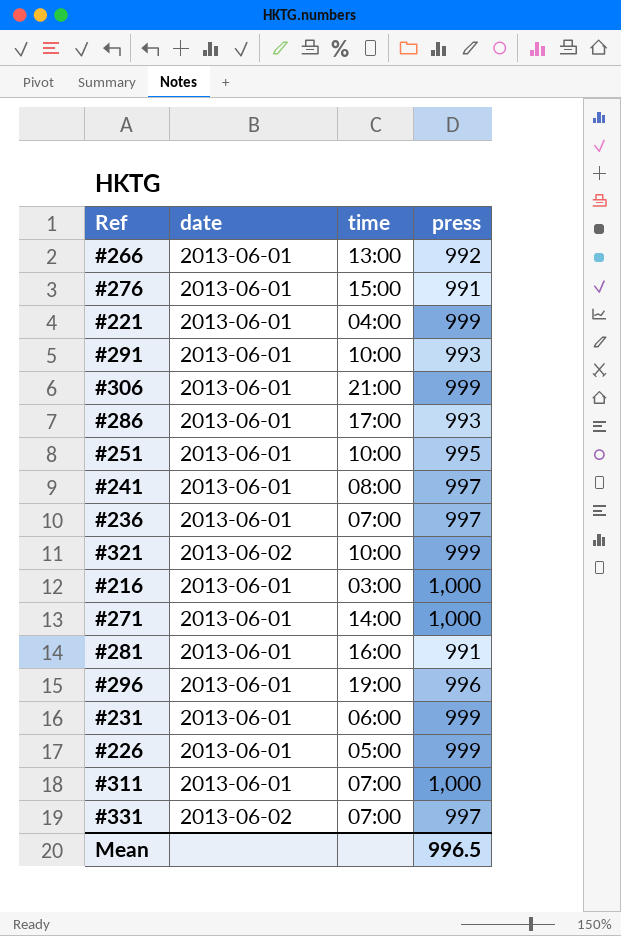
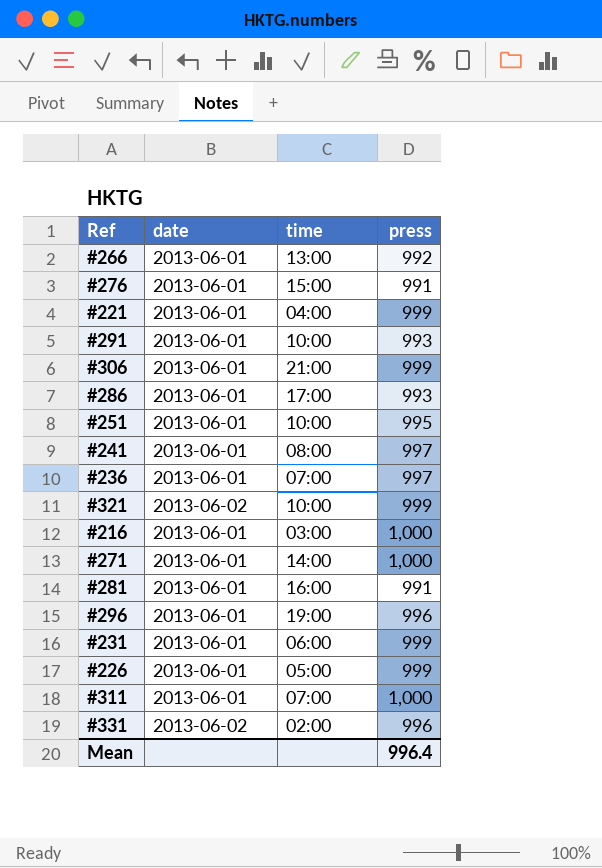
#331 | time: 07:00 -> 02:00
#331 | press: 997 -> 996
Mean | press: 996.5 -> 996.4

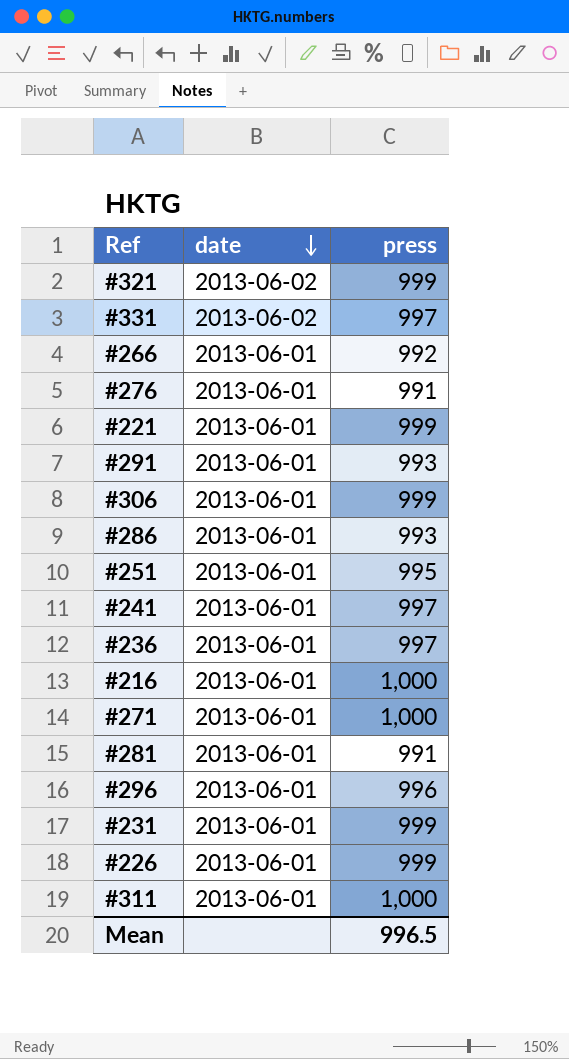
row order: none -> date descending
column time | position: 3 -> none
#331 | press: 996 -> 997
Mean | press: 996.4 -> 996.5

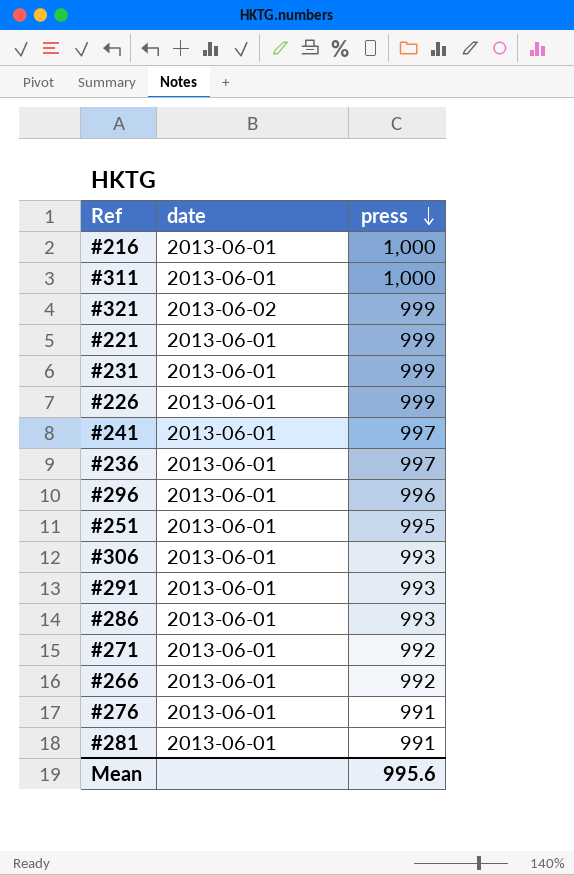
row order: date descending -> press descending
row #331: 2013-06-02 | 997 -> none
#306 | press: 999 -> 993
#271 | press: 1,000 -> 992
Mean | press: 996.5 -> 995.6

